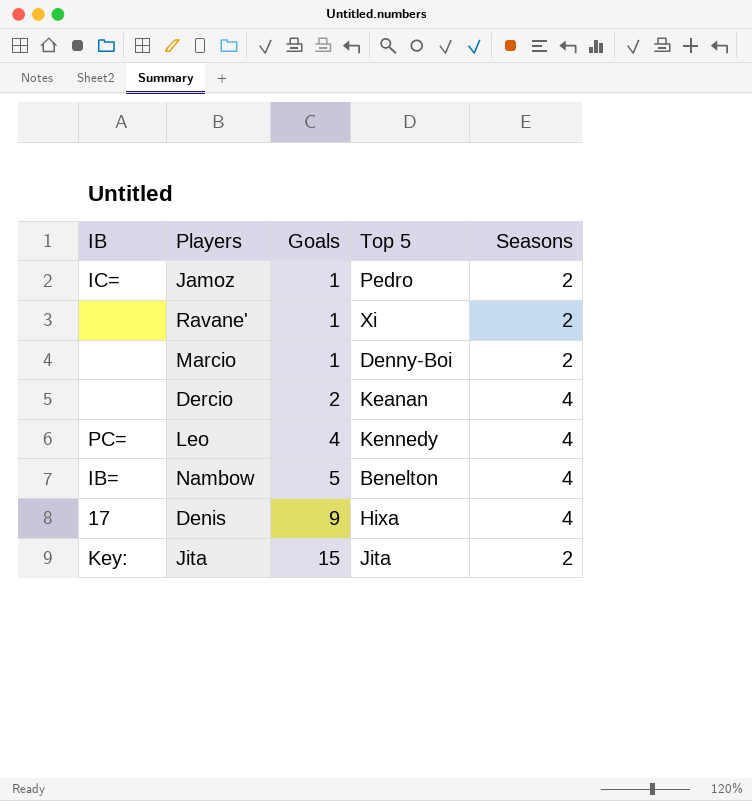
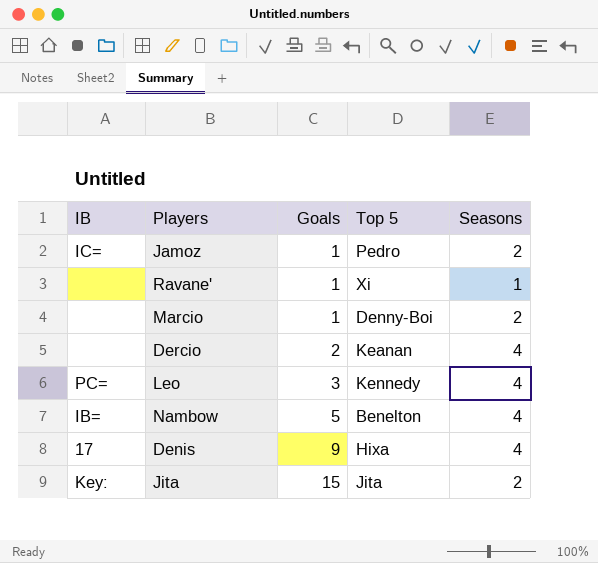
Ravane' | Seasons: 2 -> 1
Leo | Goals: 4 -> 3

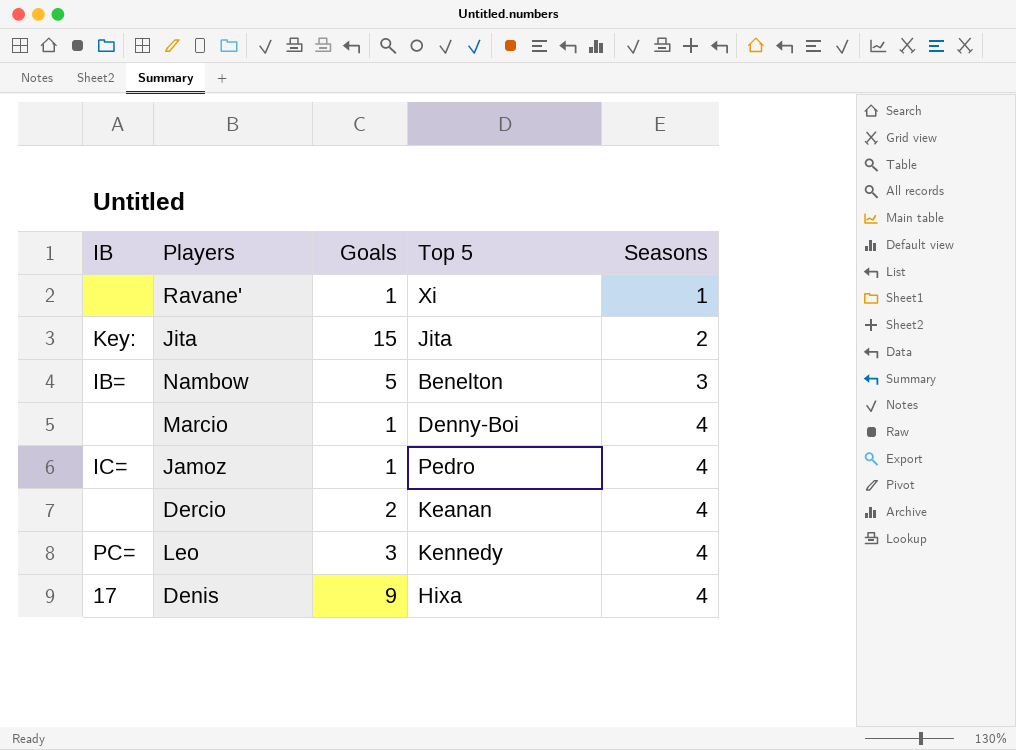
row order: Goals ascending -> Seasons ascending
Nambow | Seasons: 4 -> 3
Marcio | Seasons: 2 -> 4
Jamoz | Seasons: 2 -> 4

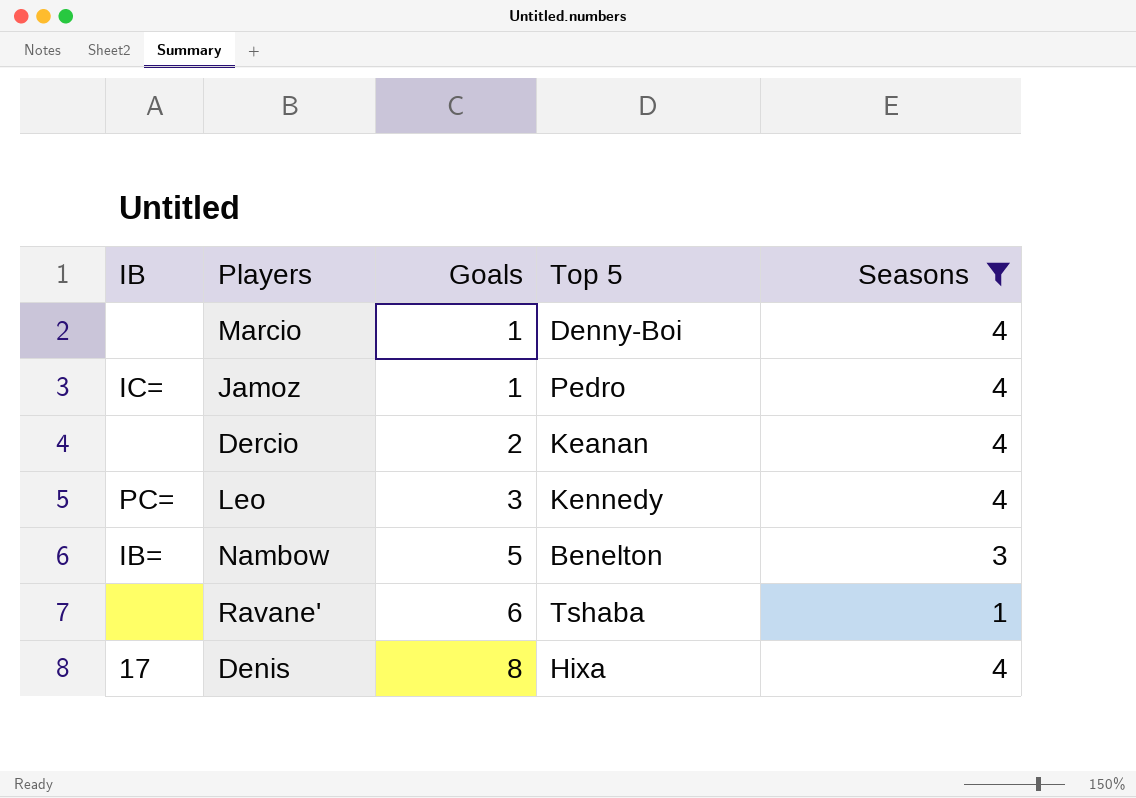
filter: none -> Seasons != 2
row order: Seasons ascending -> Goals ascending
Ravane' | Goals: 1 -> 6
Ravane' | Top 5: Xi -> Tshaba
Denis | Goals: 9 -> 8

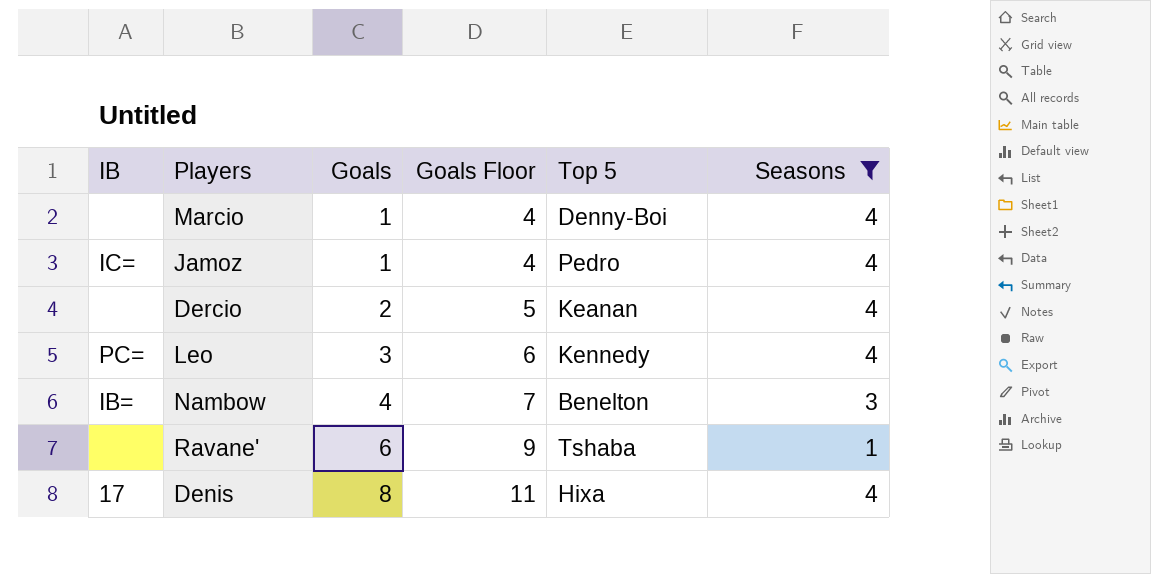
column Goals Floor | formula: none -> [Goals] + 3
Nambow | Goals: 5 -> 4

